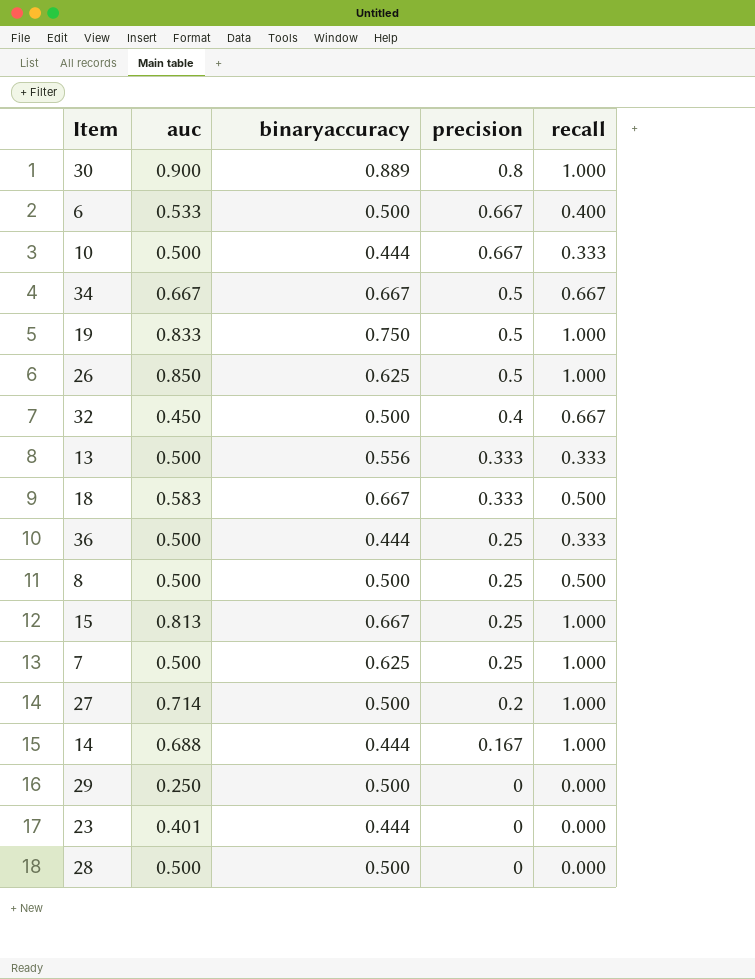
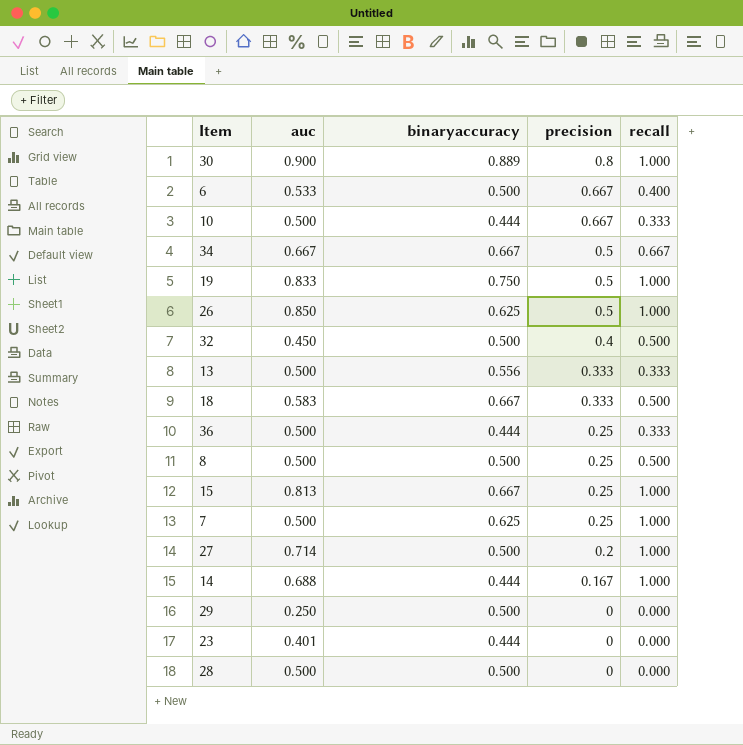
32 | recall: 0.667 -> 0.500

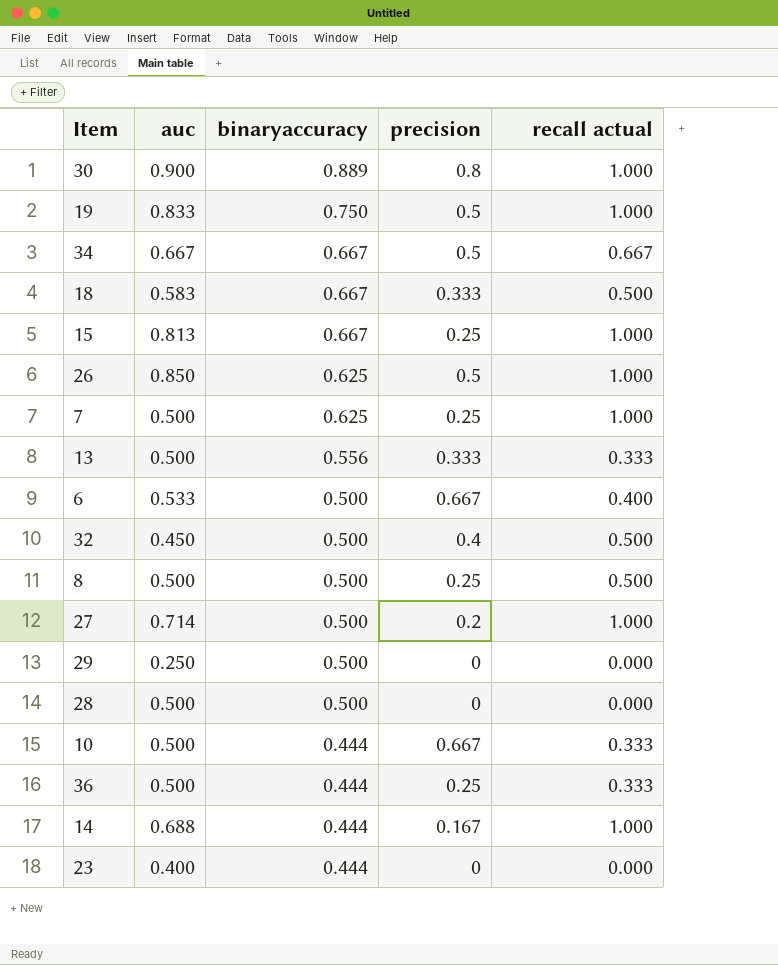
row order: precision descending -> binaryaccuracy descending
column name: recall -> recall actual
23 | auc: 0.401 -> 0.400

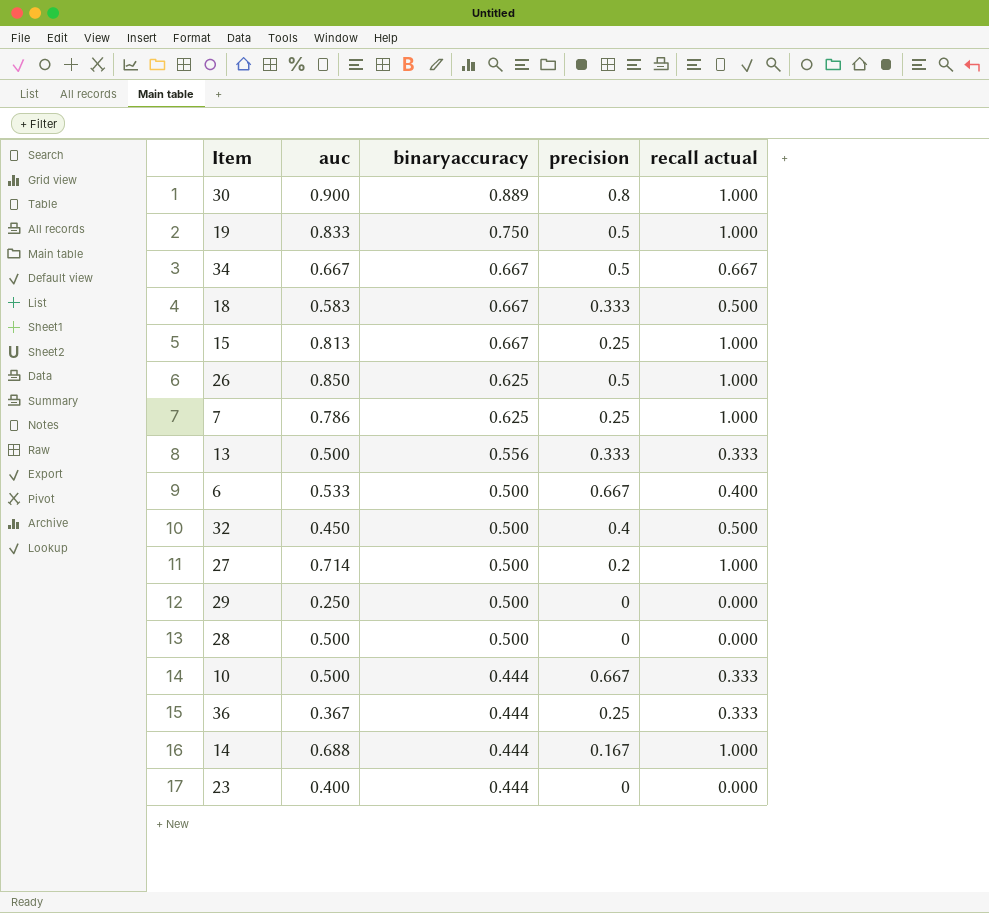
row 8: 0.500 | 0.500 | 0.25 | 0.500 -> none
7 | auc: 0.500 -> 0.786
36 | auc: 0.500 -> 0.367

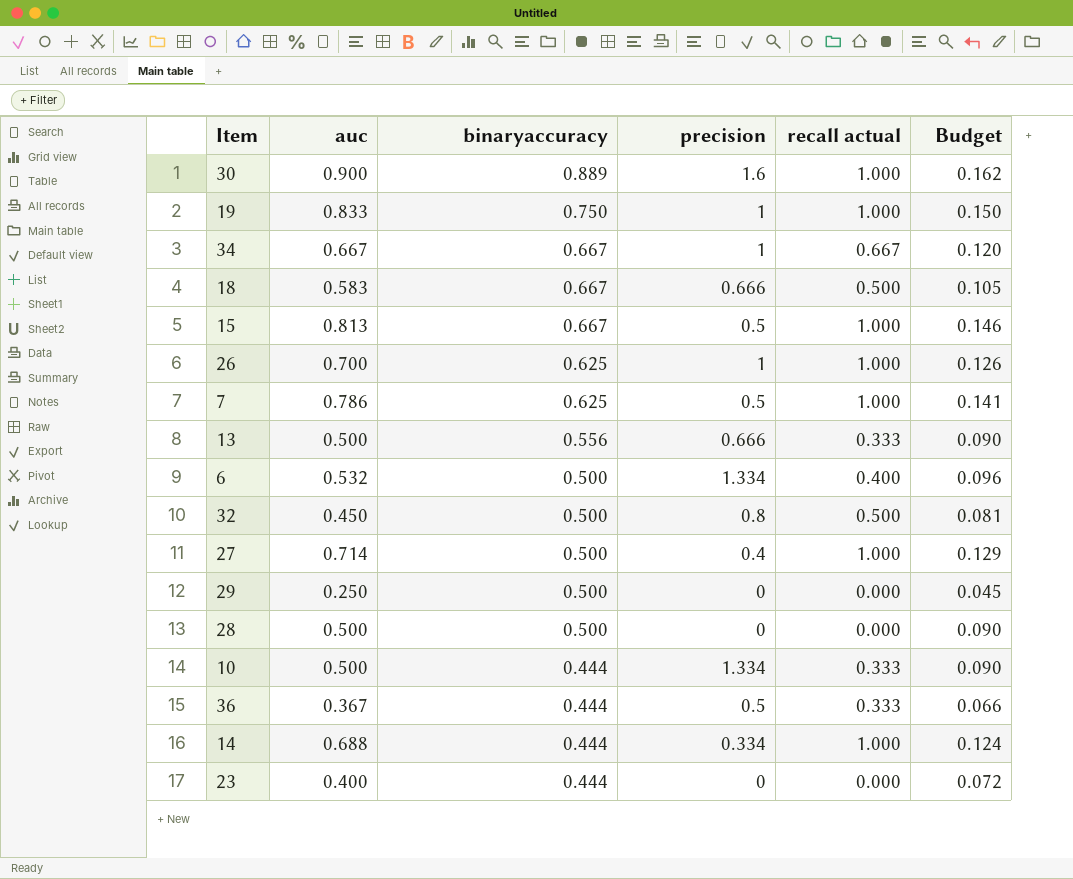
column Budget | formula: none -> [auc] * 0.18
30 | precision: 0.8 -> 1.6
19 | precision: 0.5 -> 1
34 | precision: 0.5 -> 1
18 | precision: 0.333 -> 0.666
15 | precision: 0.25 -> 0.5
26 | auc: 0.850 -> 0.700
26 | precision: 0.5 -> 1
7 | precision: 0.25 -> 0.5
13 | precision: 0.333 -> 0.666
6 | auc: 0.533 -> 0.532
6 | precision: 0.667 -> 1.334
32 | precision: 0.4 -> 0.8
27 | precision: 0.2 -> 0.4
10 | precision: 0.667 -> 1.334
36 | precision: 0.25 -> 0.5
14 | precision: 0.167 -> 0.334

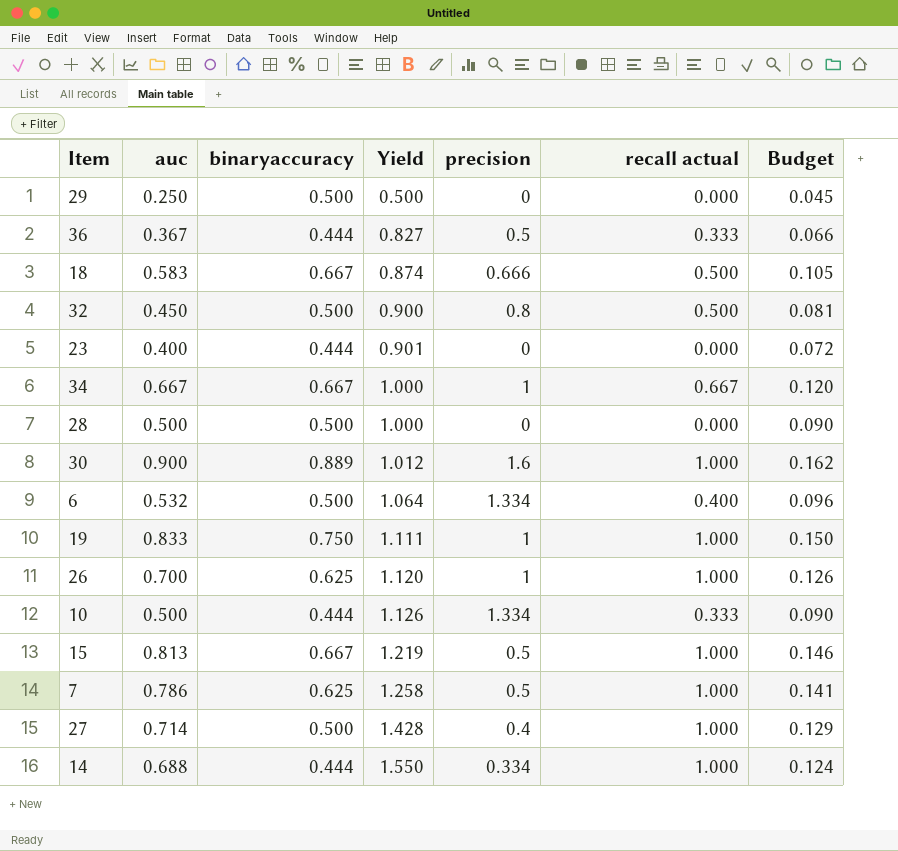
row order: binaryaccuracy descending -> Yield ascending
column Yield | formula: none -> [auc] / [binaryaccuracy]
row 13: 0.500 | 0.556 | 0.666 | 0.333 | 0.090 -> none

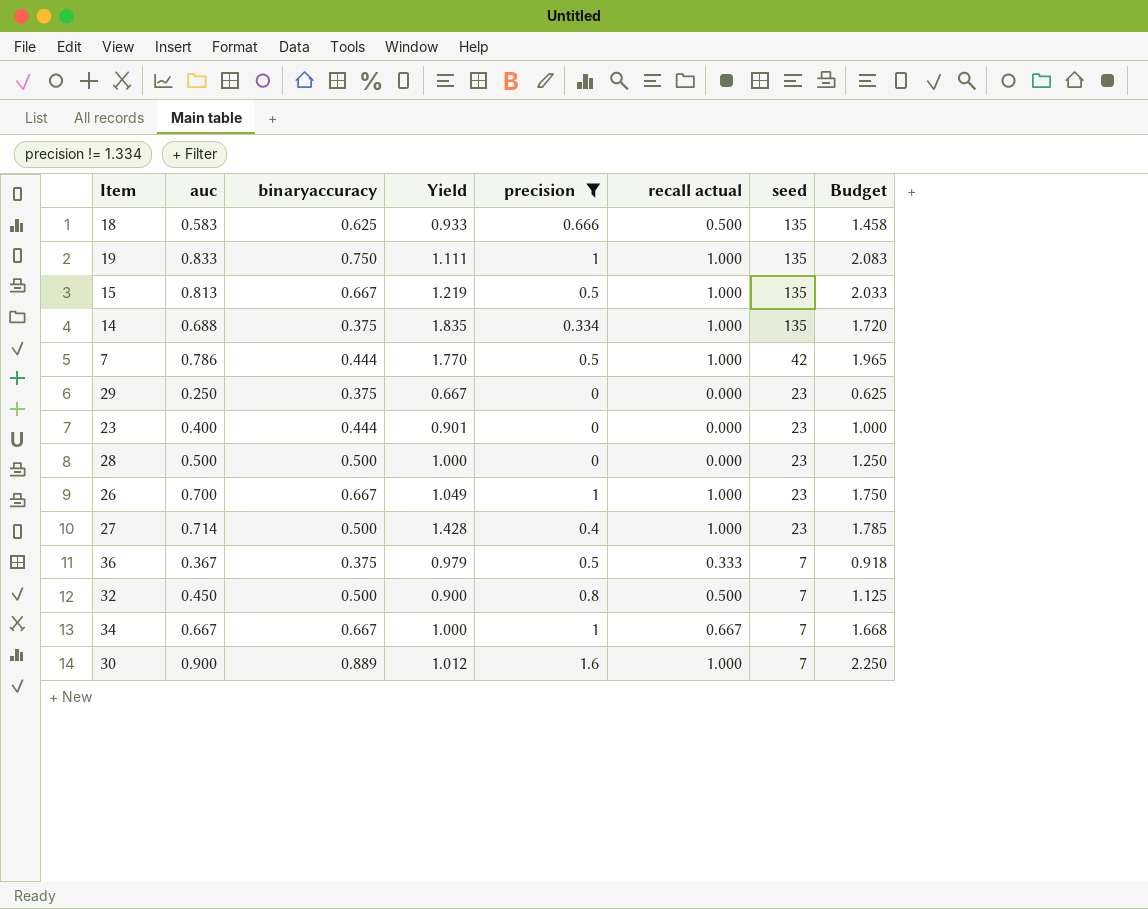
filter: none -> precision != 1.334
row order: Yield ascending -> seed descending
column seed | position: none -> 7
column Budget | formula: [auc] * 0.18 -> [auc] * 2.5
18 | binaryaccuracy: 0.667 -> 0.625
18 | Yield: 0.874 -> 0.933
14 | binaryaccuracy: 0.444 -> 0.375
14 | Yield: 1.550 -> 1.835
7 | binaryaccuracy: 0.625 -> 0.444
7 | Yield: 1.258 -> 1.770
29 | binaryaccuracy: 0.500 -> 0.375
29 | Yield: 0.500 -> 0.667
26 | binaryaccuracy: 0.625 -> 0.667
26 | Yield: 1.120 -> 1.049
36 | binaryaccuracy: 0.444 -> 0.375
36 | Yield: 0.827 -> 0.979

